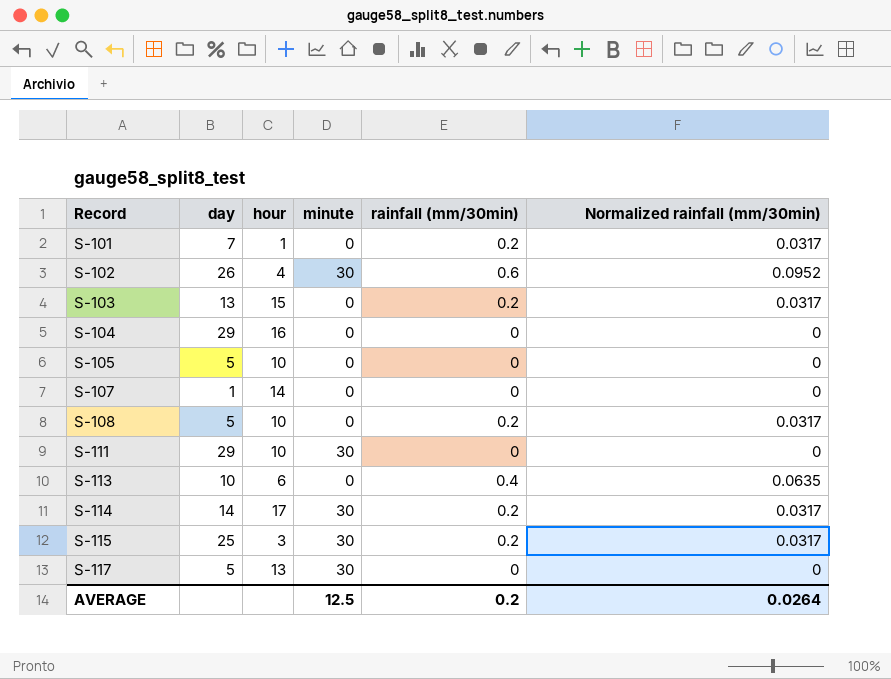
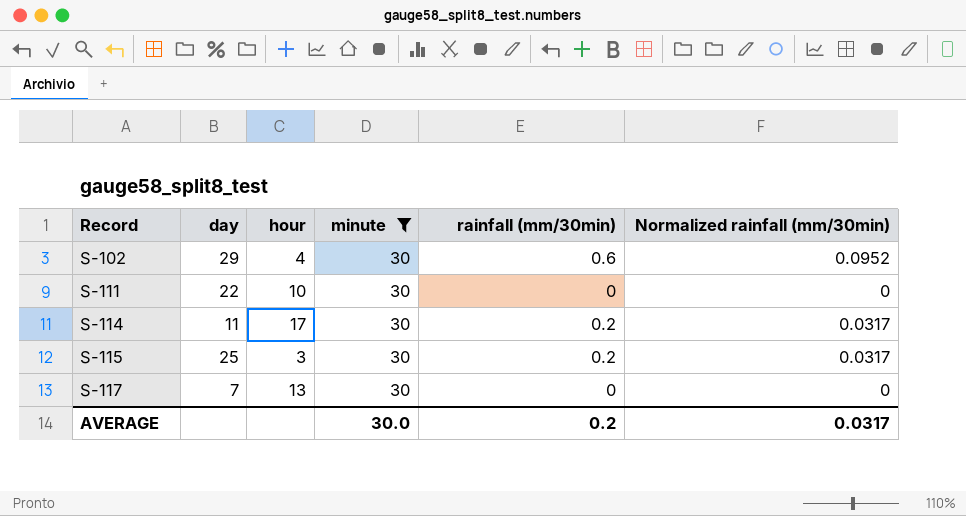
filter: none -> minute = 30
S-102 | day: 26 -> 29
S-111 | day: 29 -> 22
S-114 | day: 14 -> 11
S-117 | day: 5 -> 7
AVERAGE | minute: 12.5 -> 30.0
AVERAGE | Normalized rainfall (mm/30min): 0.0264 -> 0.0317

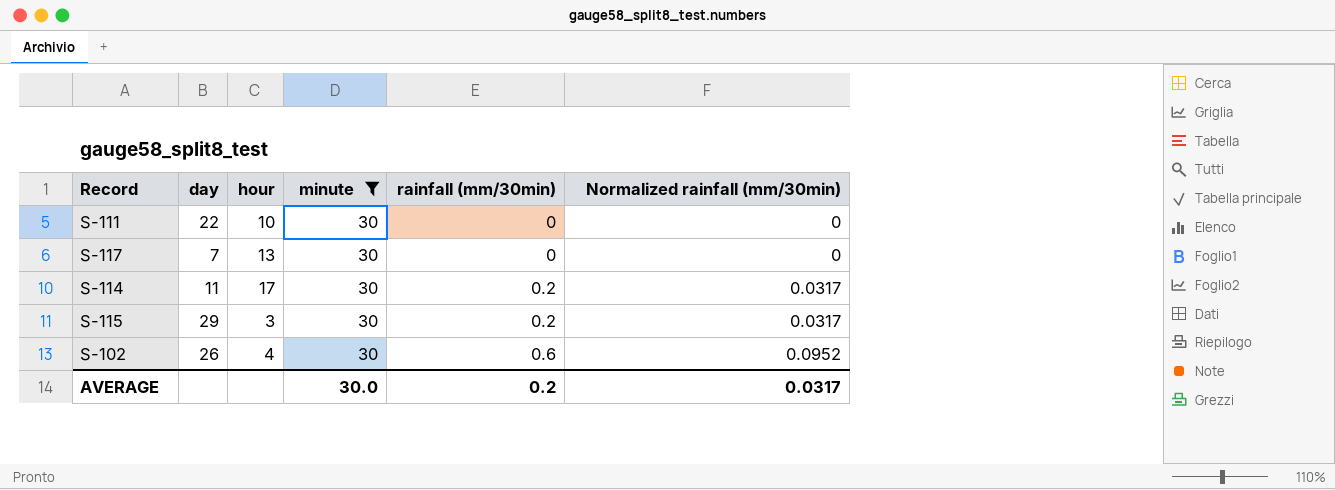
row order: Record ascending -> rainfall (mm/30min) ascending
S-115 | day: 25 -> 29
S-102 | day: 29 -> 26

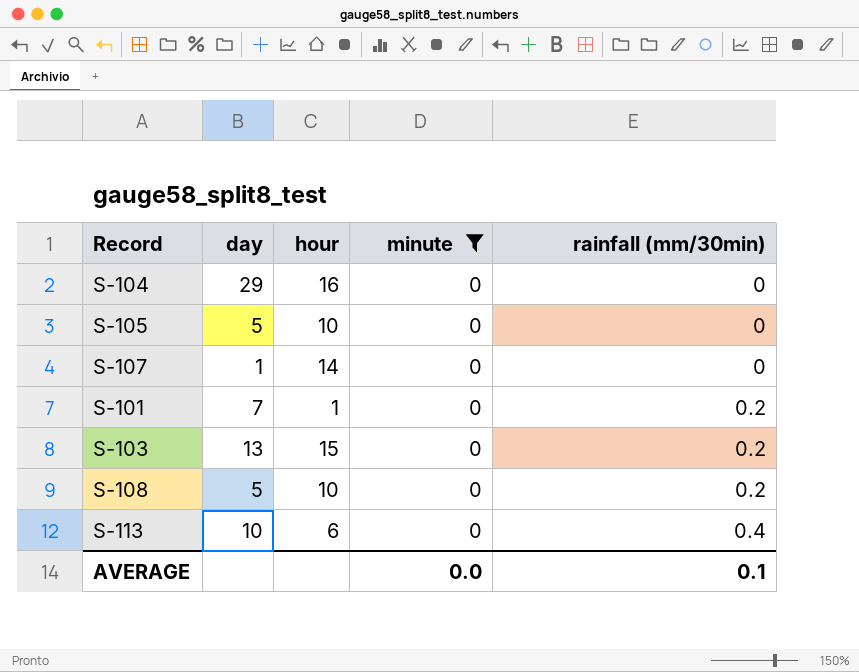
filter: minute = 30 -> minute = 0
column Normalized rainfall (mm/30min) | position: 6 -> none
AVERAGE | minute: 30.0 -> 0.0
AVERAGE | rainfall (mm/30min): 0.2 -> 0.1

